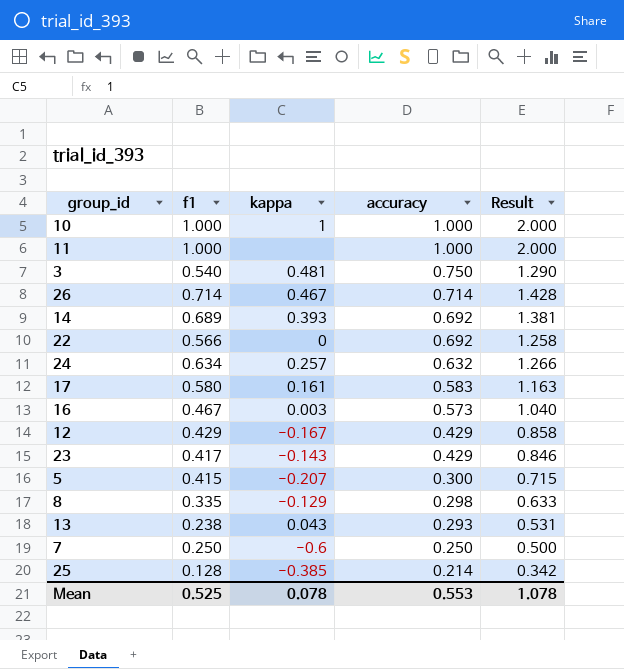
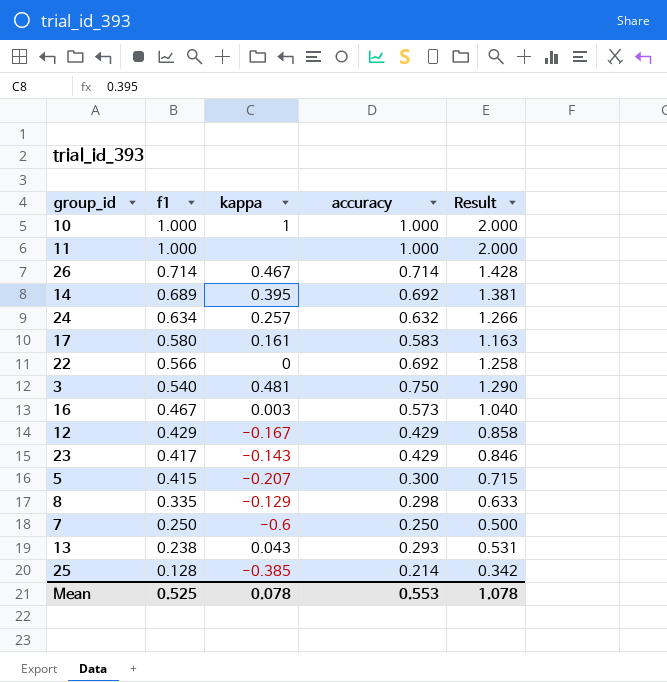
row order: accuracy descending -> f1 descending
14 | kappa: 0.393 -> 0.395

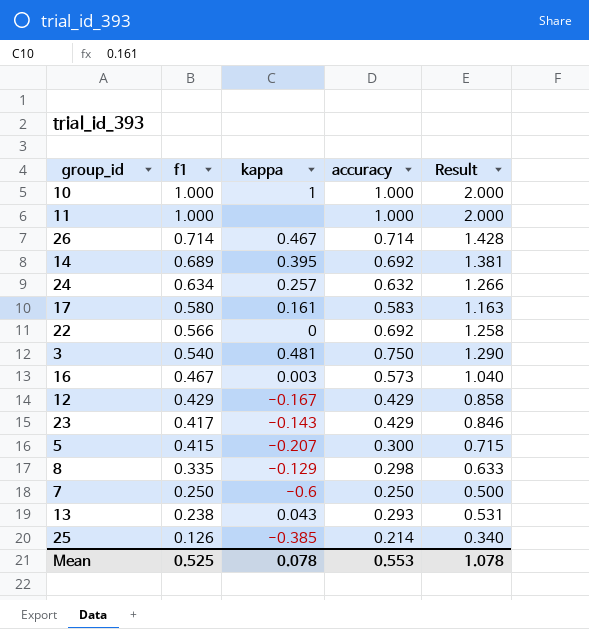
25 | f1: 0.128 -> 0.126
25 | Result: 0.342 -> 0.340

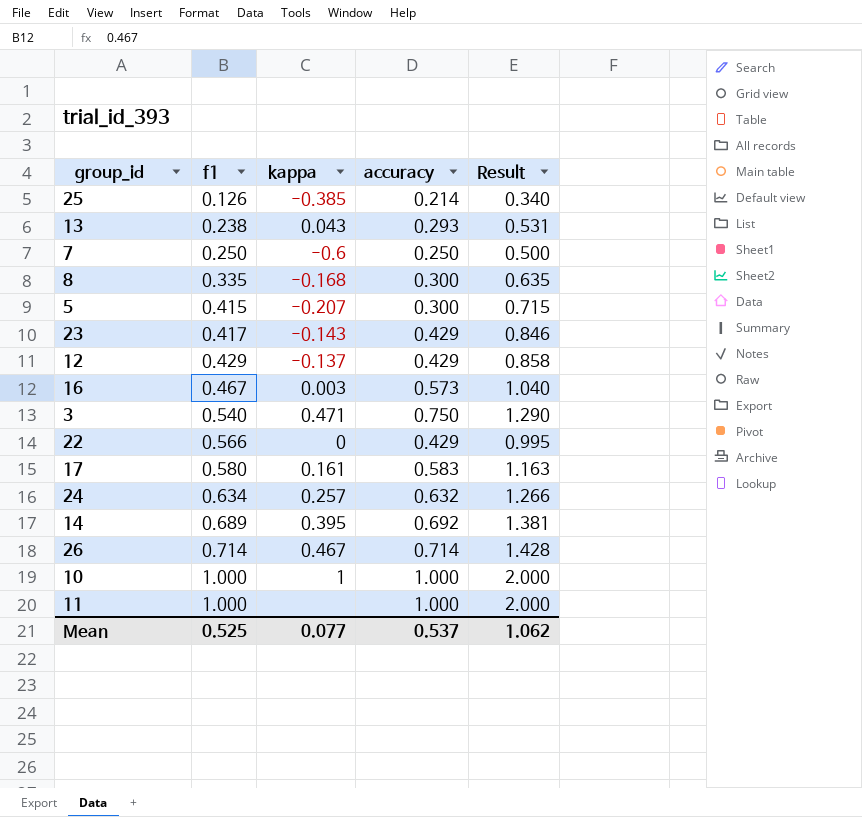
row order: f1 descending -> f1 ascending
8 | kappa: -0.129 -> -0.168
8 | accuracy: 0.298 -> 0.300
8 | Result: 0.633 -> 0.635
12 | kappa: -0.167 -> -0.137
3 | kappa: 0.481 -> 0.471
22 | accuracy: 0.692 -> 0.429
22 | Result: 1.258 -> 0.995
Mean | kappa: 0.078 -> 0.077
Mean | accuracy: 0.553 -> 0.537
Mean | Result: 1.078 -> 1.062

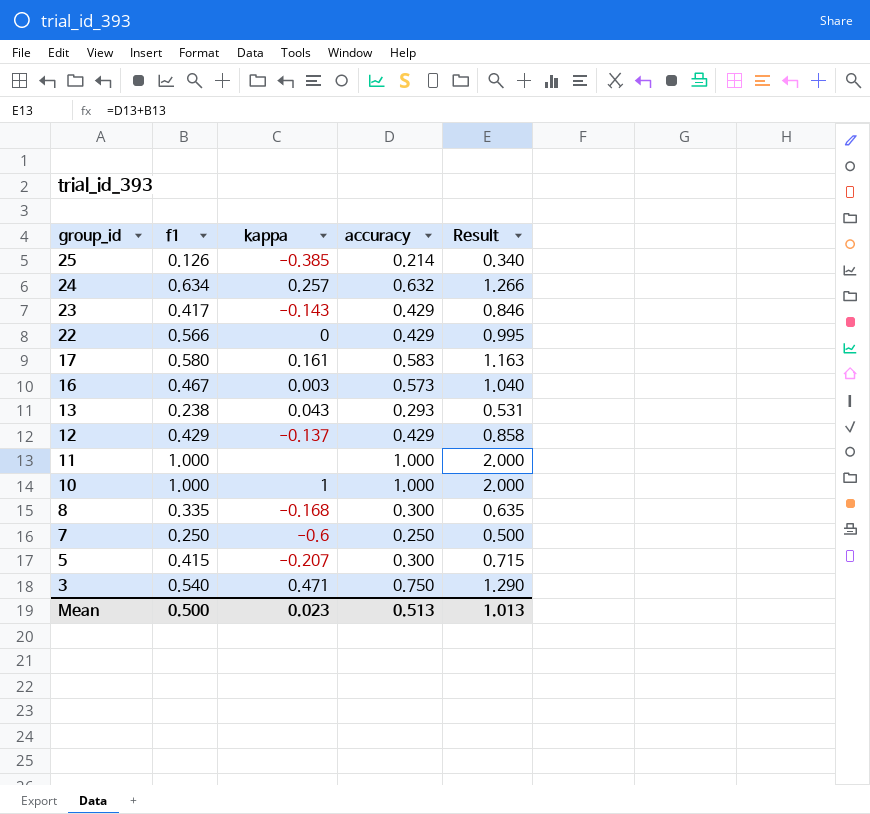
row order: f1 ascending -> group_id descending
row 14: 0.689 | 0.395 | 0.692 | 1.381 -> none
row 26: 0.714 | 0.467 | 0.714 | 1.428 -> none
Mean | f1: 0.525 -> 0.500
Mean | kappa: 0.077 -> 0.023
Mean | accuracy: 0.537 -> 0.513
Mean | Result: 1.062 -> 1.013

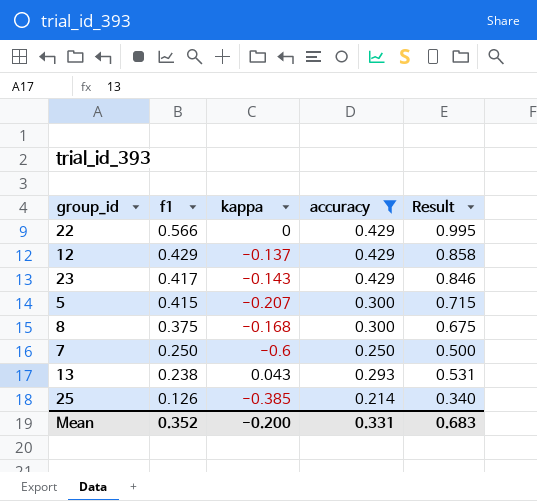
filter: none -> accuracy <= 0.429
row order: group_id descending -> f1 descending
8 | f1: 0.335 -> 0.375
8 | Result: 0.635 -> 0.675
Mean | f1: 0.500 -> 0.352
Mean | kappa: 0.023 -> -0.200
Mean | accuracy: 0.513 -> 0.331
Mean | Result: 1.013 -> 0.683

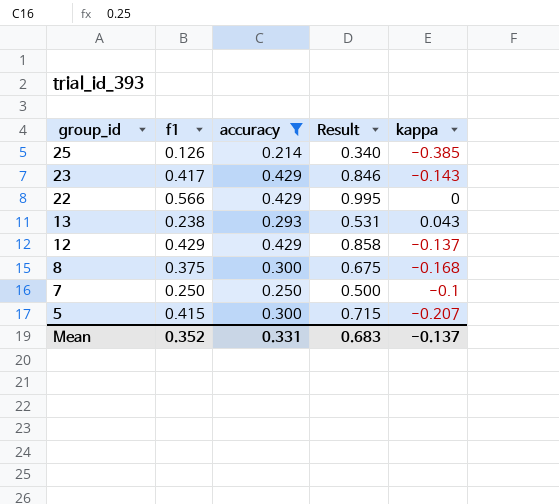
row order: f1 descending -> group_id descending
column kappa | position: 3 -> 5
7 | kappa: -0.6 -> -0.1
Mean | kappa: -0.200 -> -0.137

